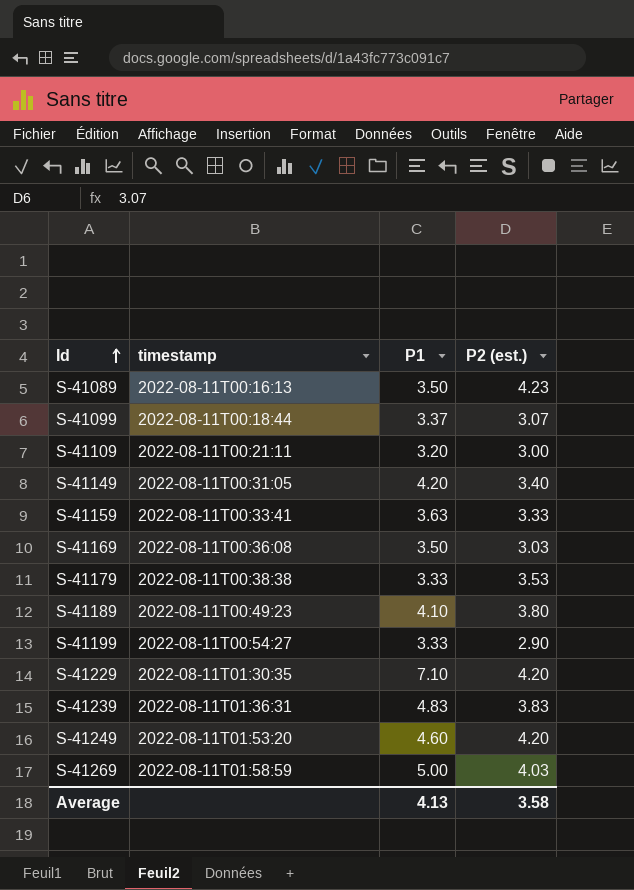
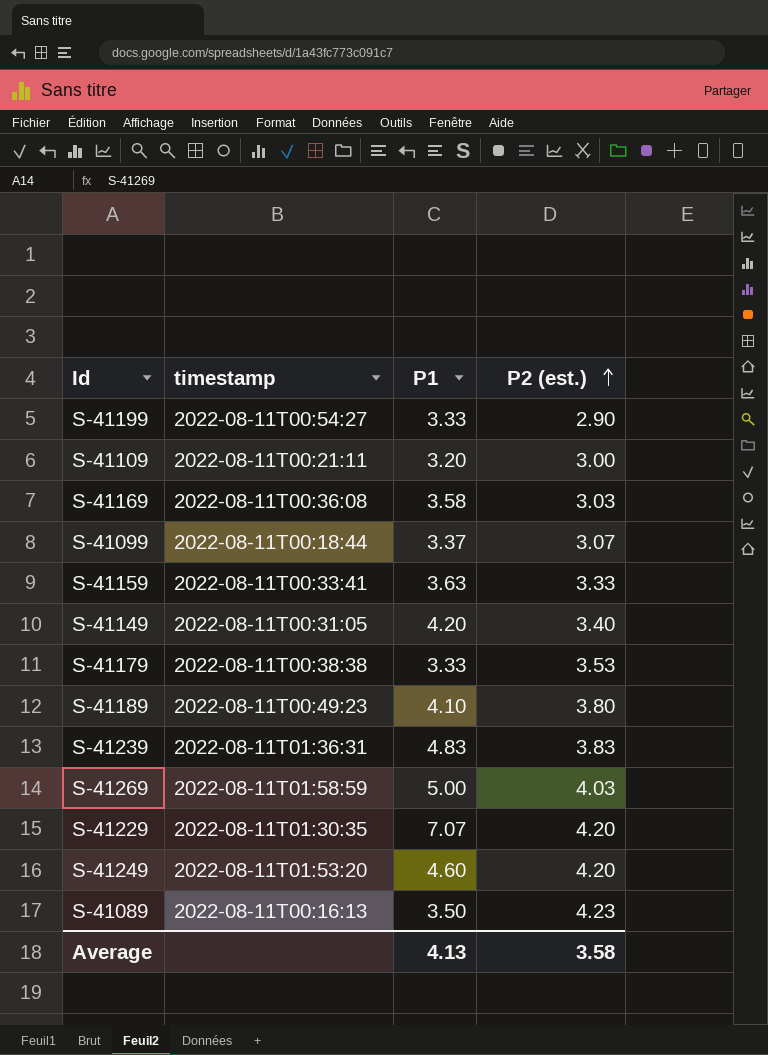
row order: Id ascending -> P2 (est.) ascending
S-41169 | P1: 3.50 -> 3.58
S-41229 | P1: 7.10 -> 7.07

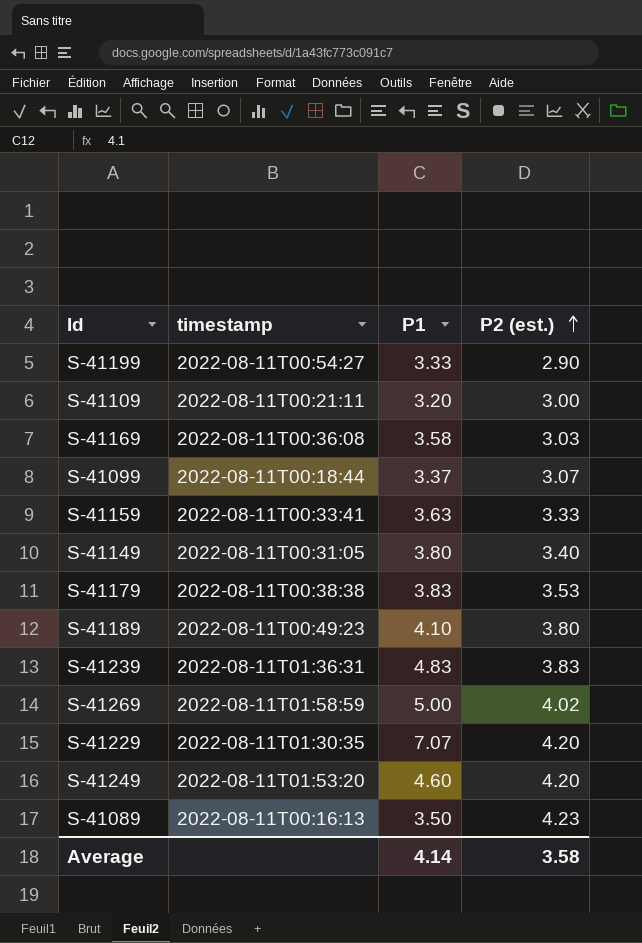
S-41149 | P1: 4.20 -> 3.80
S-41179 | P1: 3.33 -> 3.83
S-41269 | P2 (est.): 4.03 -> 4.02
Average | P1: 4.13 -> 4.14

